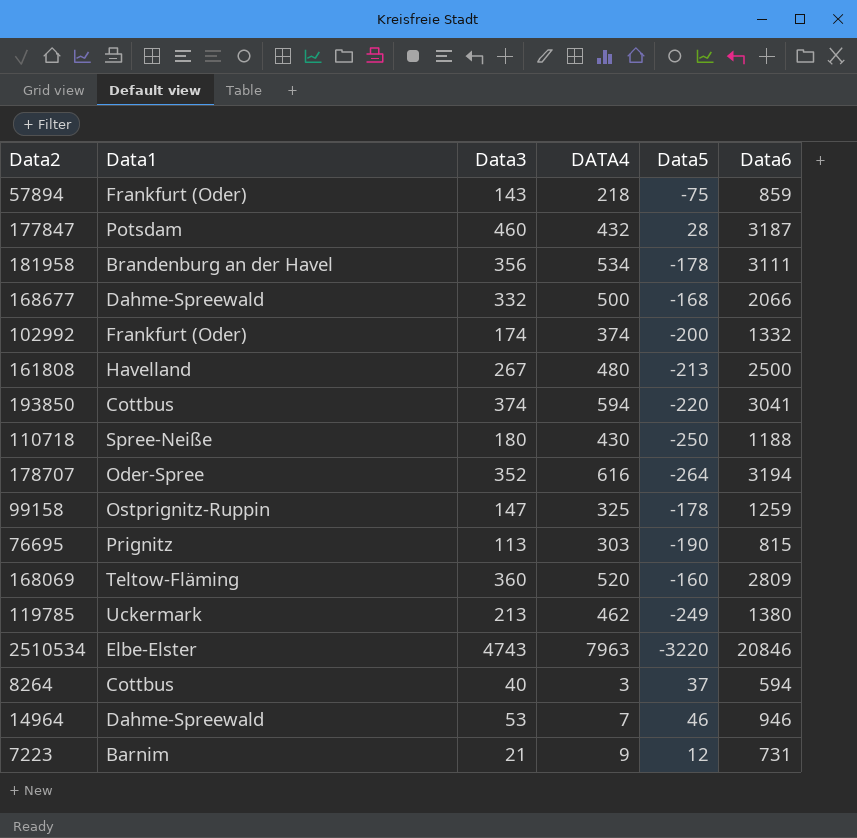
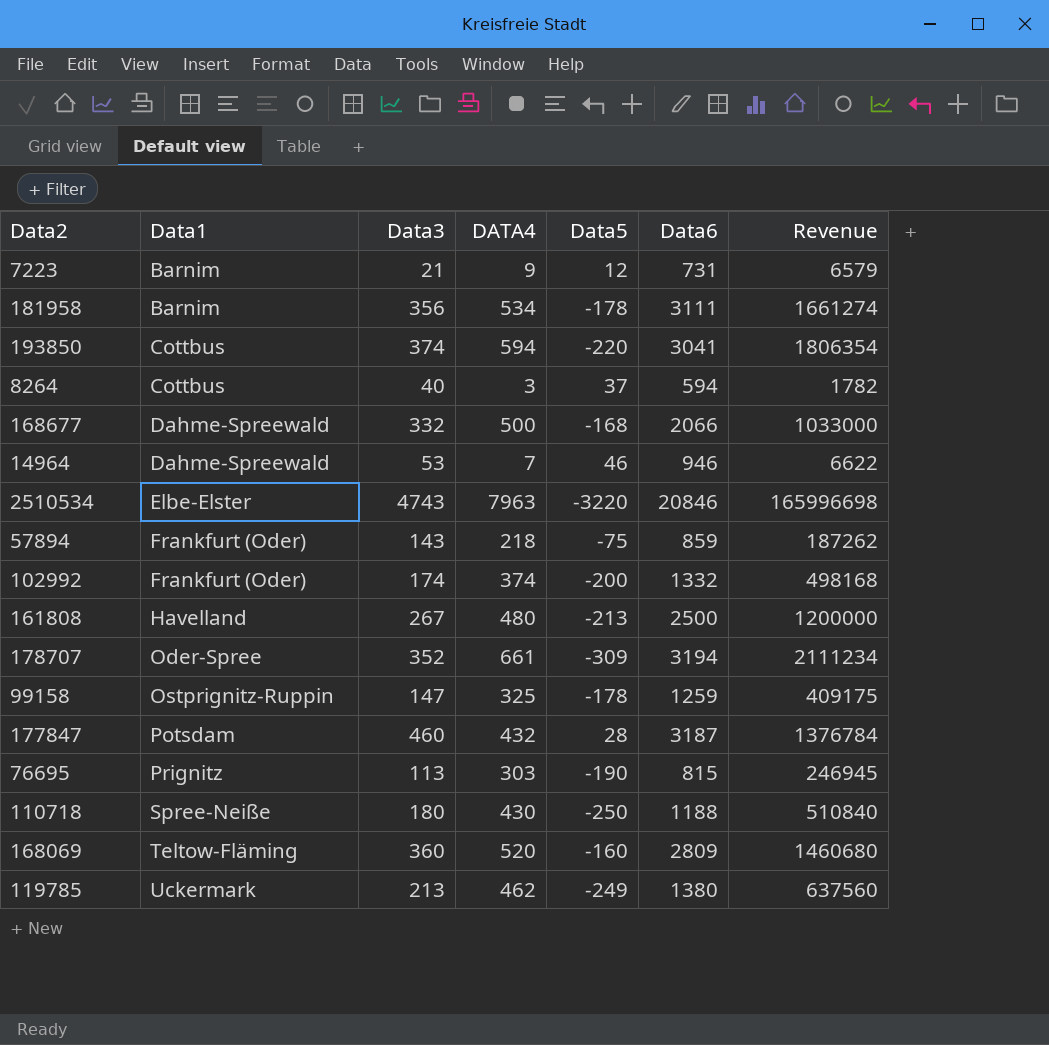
row order: none -> Data1 ascending
column Revenue | formula: none -> [DATA4] * [Data6]
181958 | Data1: Brandenburg an der Havel -> Barnim
178707 | DATA4: 616 -> 661
178707 | Data5: -264 -> -309

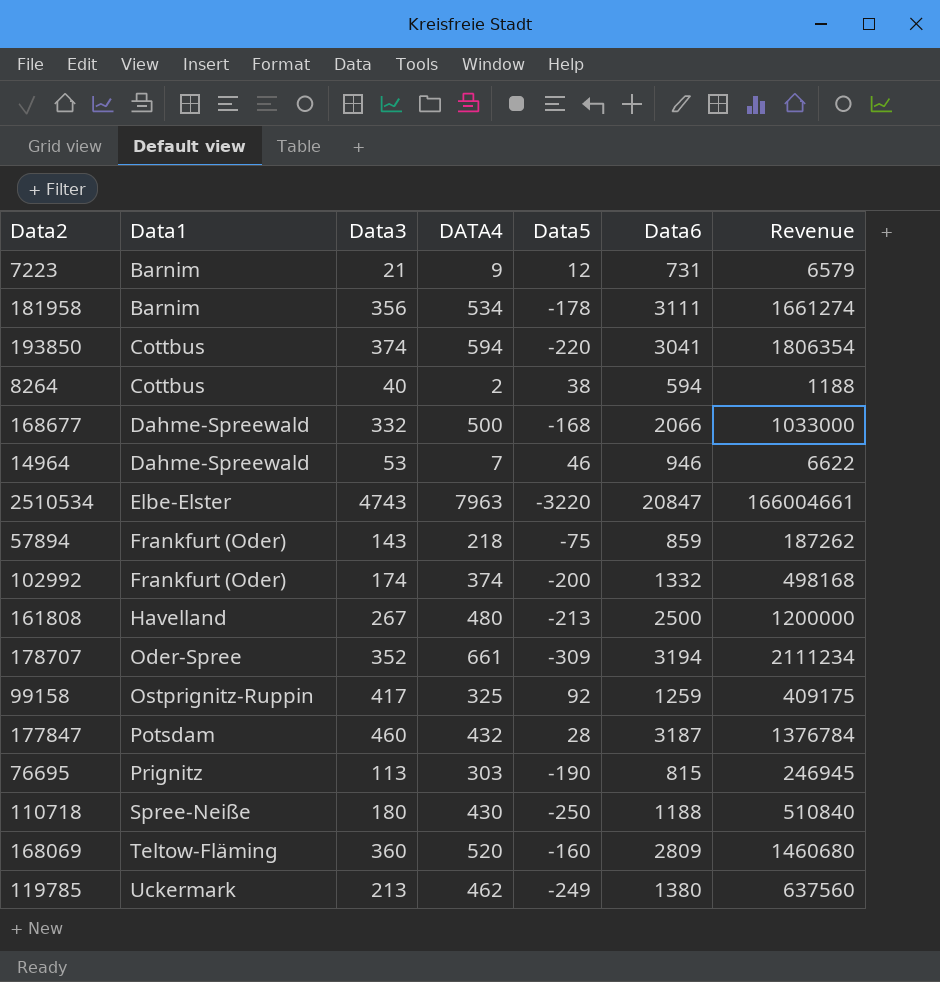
8264 | DATA4: 3 -> 2
8264 | Data5: 37 -> 38
8264 | Revenue: 1782 -> 1188
2510534 | Data6: 20846 -> 20847
2510534 | Revenue: 165996698 -> 166004661
99158 | Data3: 147 -> 417
99158 | Data5: -178 -> 92

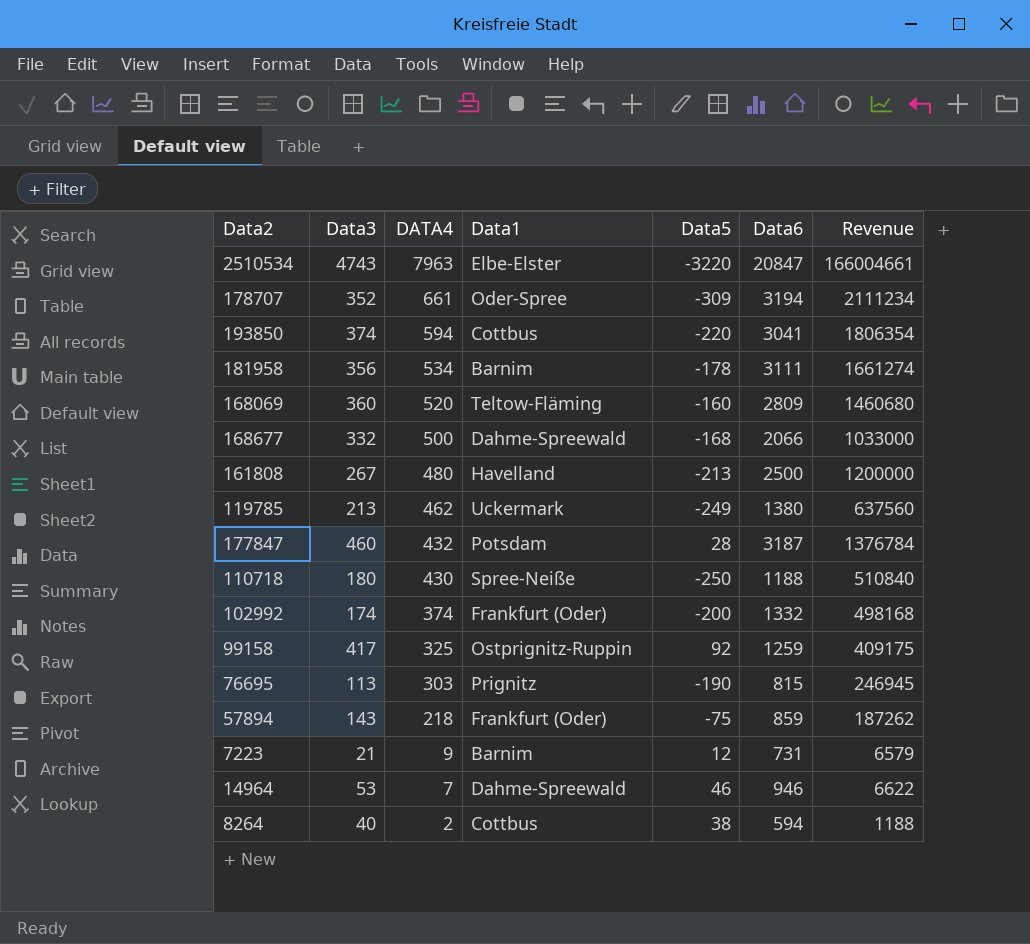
row order: Data1 ascending -> DATA4 descending
column Data1 | position: 2 -> 4

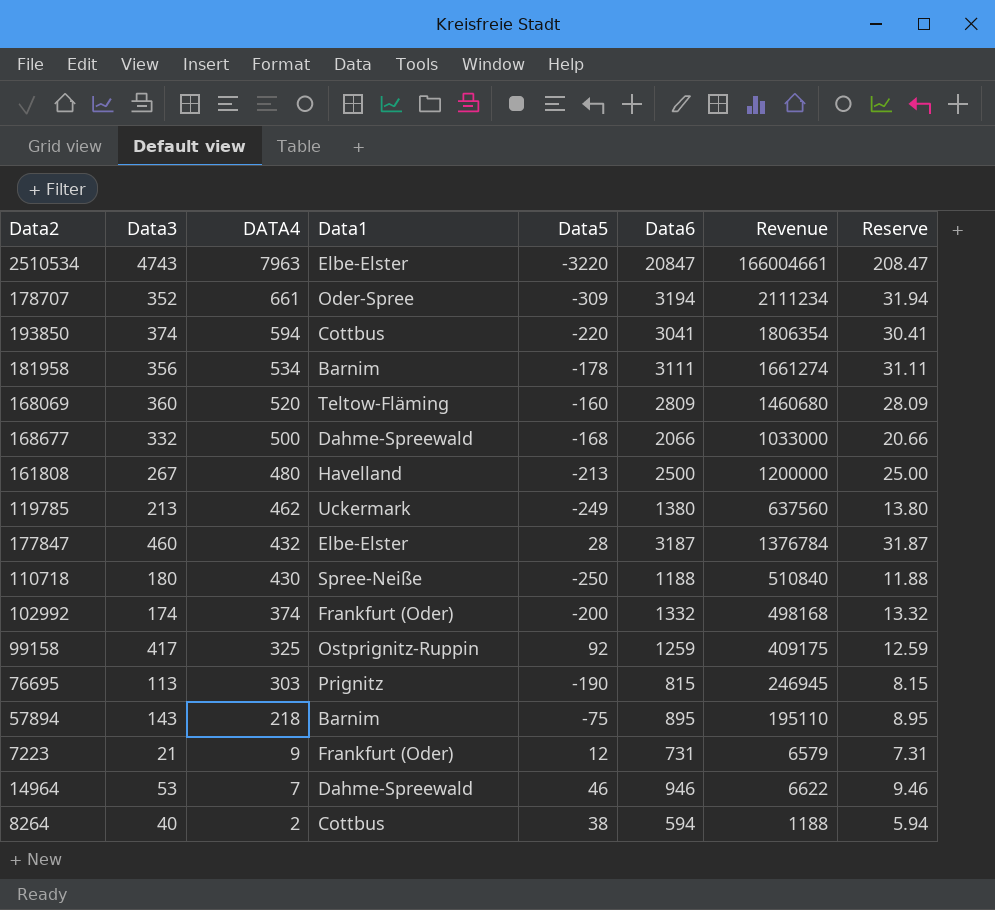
column Reserve | formula: none -> [Data6] * 0.01
177847 | Data1: Potsdam -> Elbe-Elster
57894 | Data1: Frankfurt (Oder) -> Barnim
57894 | Data6: 859 -> 895
57894 | Revenue: 187262 -> 195110
7223 | Data1: Barnim -> Frankfurt (Oder)

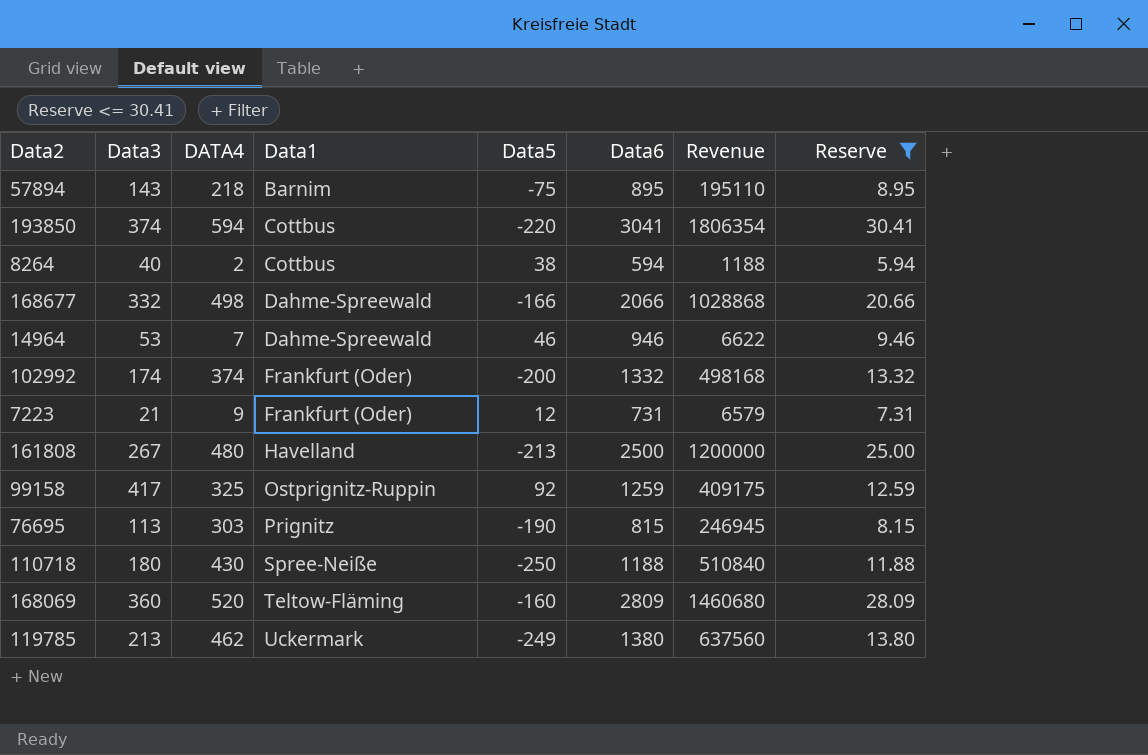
filter: none -> Reserve <= 30.41
row order: DATA4 descending -> Data1 ascending
168677 | DATA4: 500 -> 498
168677 | Data5: -168 -> -166
168677 | Revenue: 1033000 -> 1028868

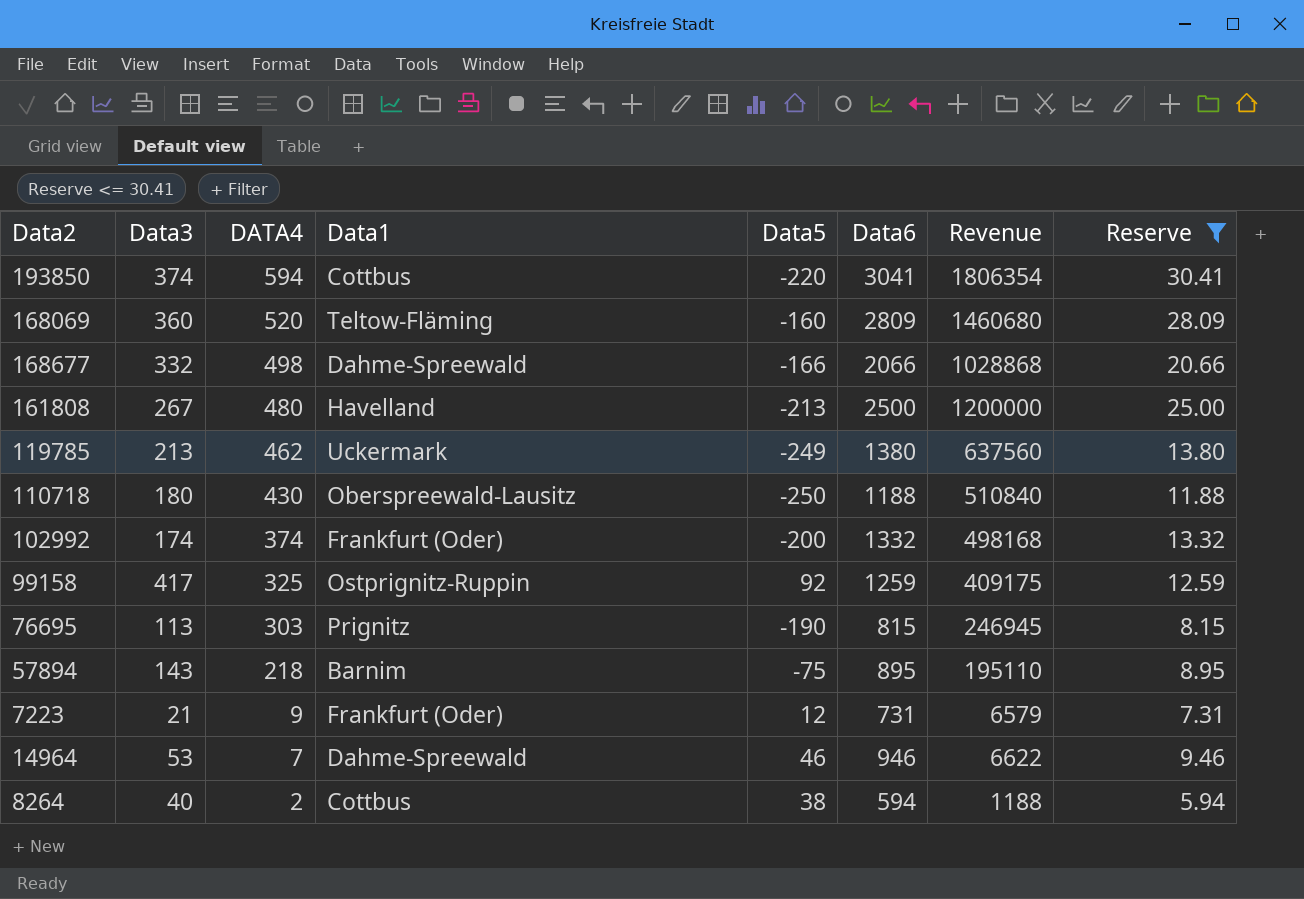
row order: Data1 ascending -> DATA4 descending
110718 | Data1: Spree-Neiße -> Oberspreewald-Lausitz

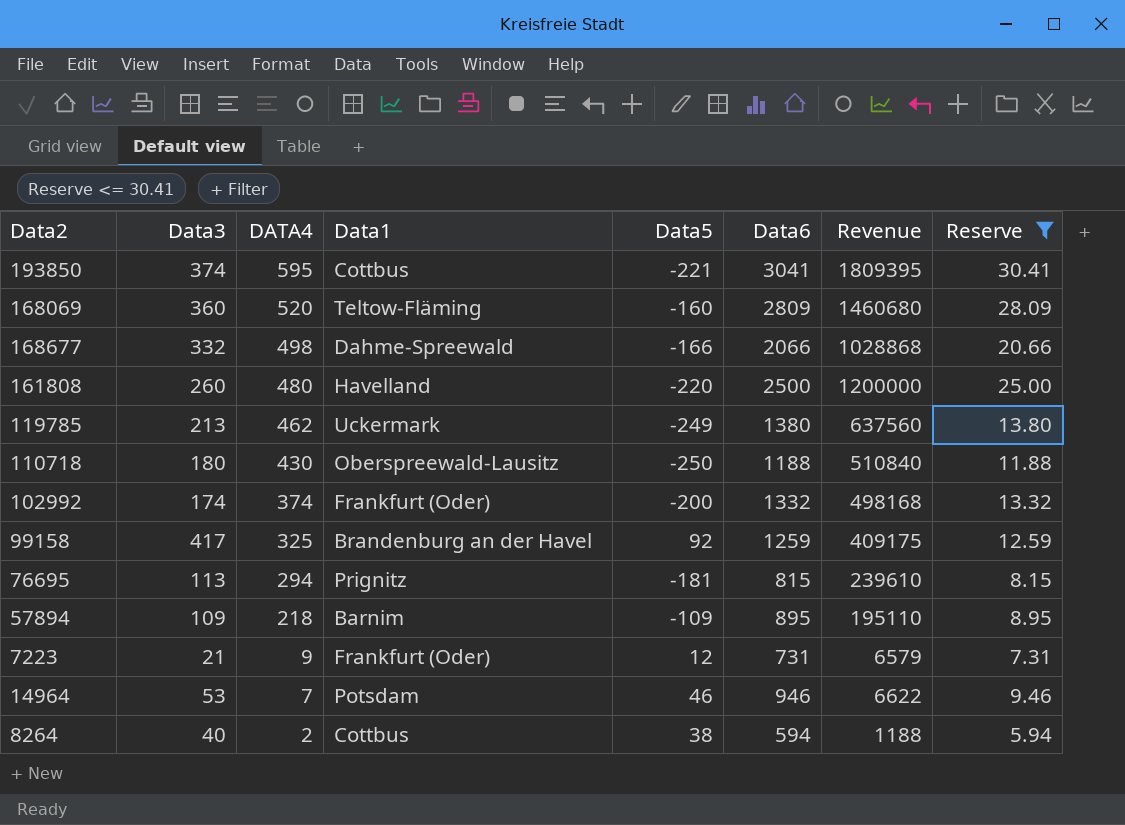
193850 | DATA4: 594 -> 595
193850 | Data5: -220 -> -221
193850 | Revenue: 1806354 -> 1809395
161808 | Data3: 267 -> 260
161808 | Data5: -213 -> -220
99158 | Data1: Ostprignitz-Ruppin -> Brandenburg an der Havel
76695 | DATA4: 303 -> 294
76695 | Data5: -190 -> -181
76695 | Revenue: 246945 -> 239610
57894 | Data3: 143 -> 109
57894 | Data5: -75 -> -109
14964 | Data1: Dahme-Spreewald -> Potsdam

